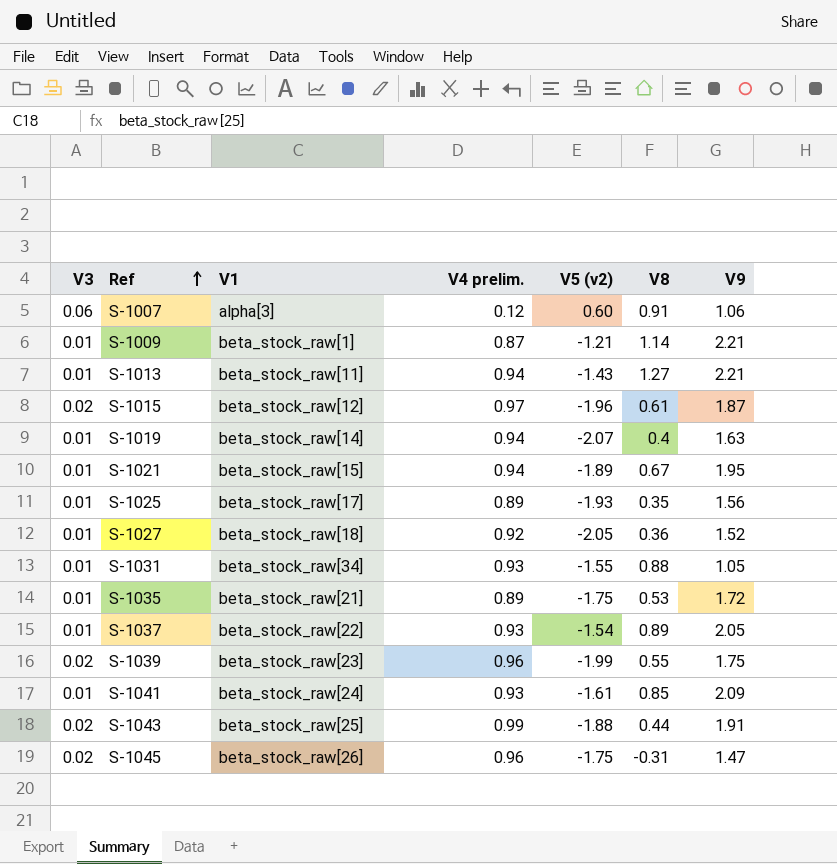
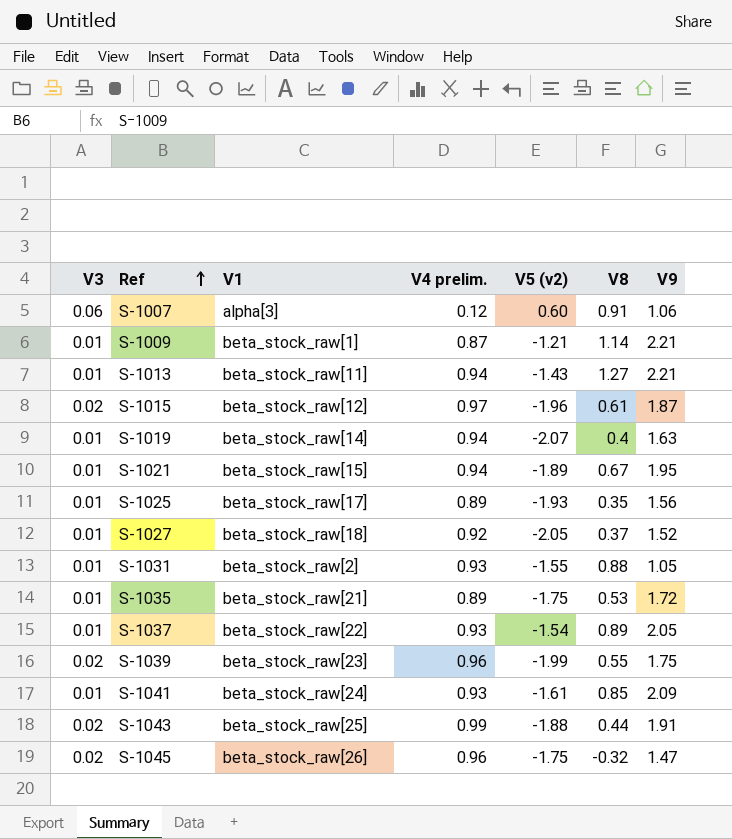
S-1027 | V8: 0.36 -> 0.37
S-1031 | V1: beta_stock_raw[34] -> beta_stock_raw[2]
S-1045 | V8: -0.31 -> -0.32

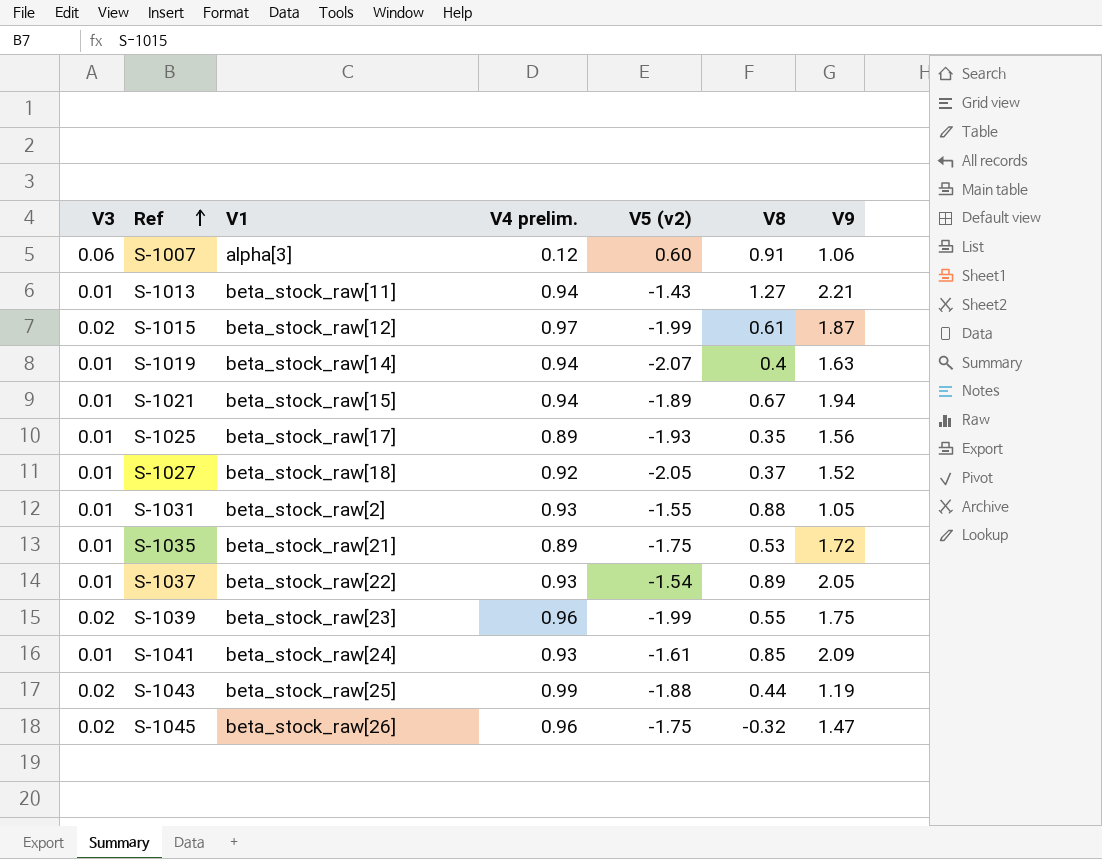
row S-1009: 0.01 | beta_stock_raw[1] | 0.87 | -1.21 | 1.14 | 2.21 -> none
S-1015 | V5 (v2): -1.96 -> -1.99
S-1021 | V9: 1.95 -> 1.94
S-1043 | V9: 1.91 -> 1.19

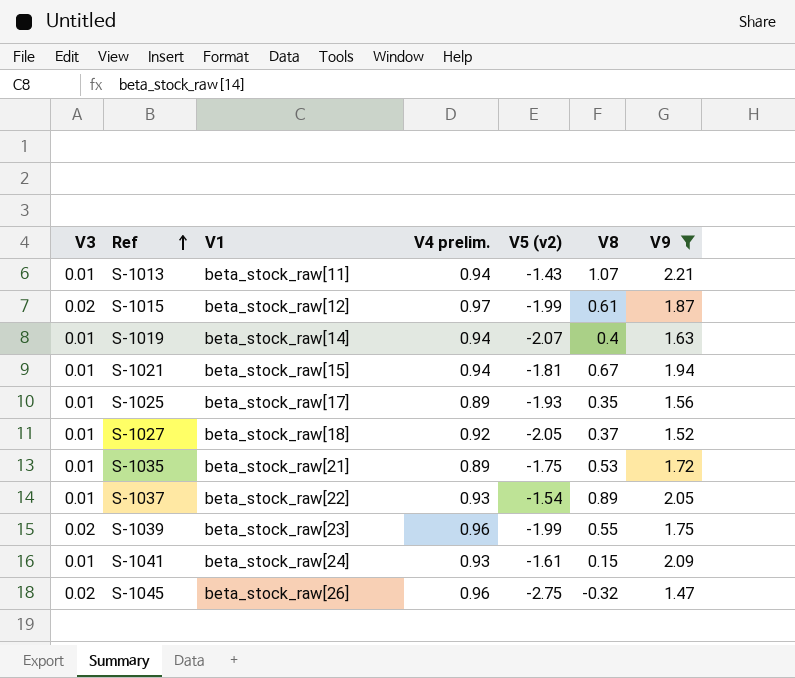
filter: none -> V9 >= 1.47
S-1013 | V8: 1.27 -> 1.07
S-1021 | V5 (v2): -1.89 -> -1.81
S-1041 | V8: 0.85 -> 0.15
S-1045 | V5 (v2): -1.75 -> -2.75

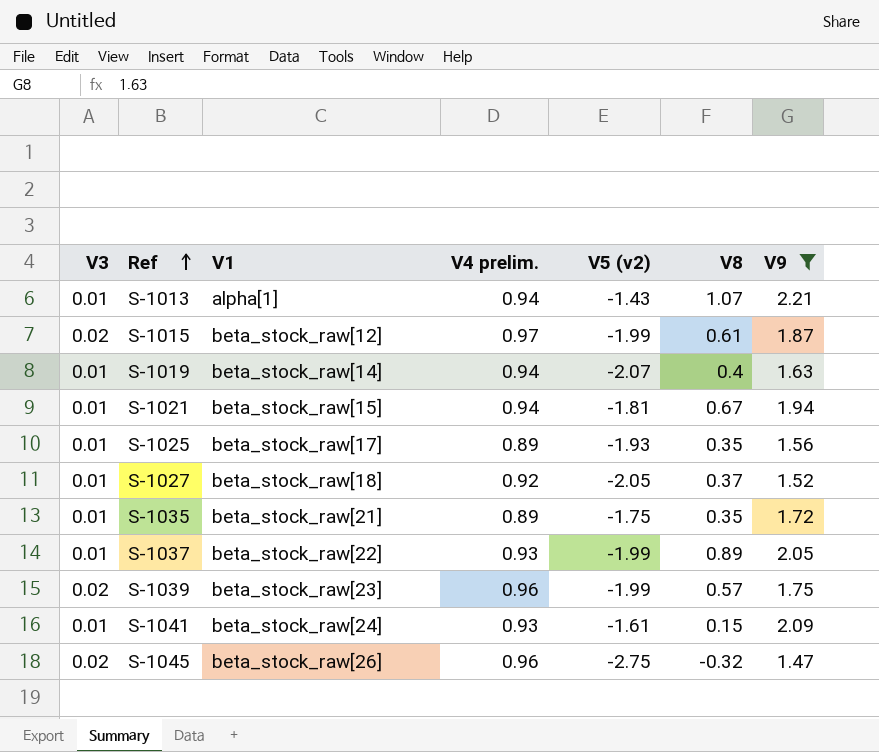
S-1013 | V1: beta_stock_raw[11] -> alpha[1]
S-1035 | V8: 0.53 -> 0.35
S-1037 | V5 (v2): -1.54 -> -1.99
S-1039 | V8: 0.55 -> 0.57

